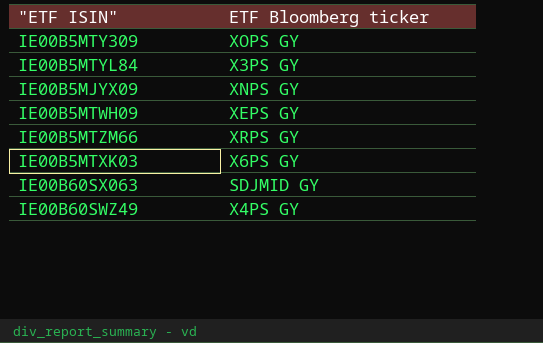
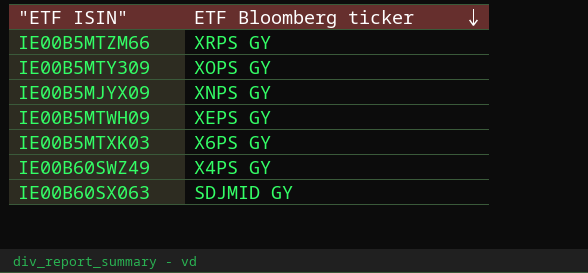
row order: none -> ETF Bloomberg ticker descending
row IE00B5MTYL84: X3PS GY -> none

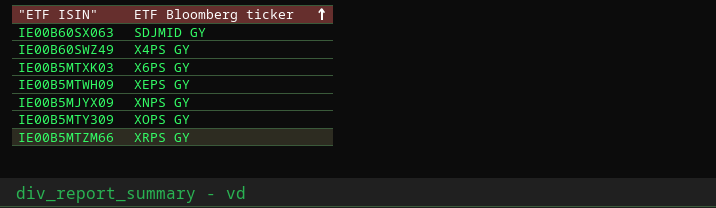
row order: ETF Bloomberg ticker descending -> ETF Bloomberg ticker ascending

